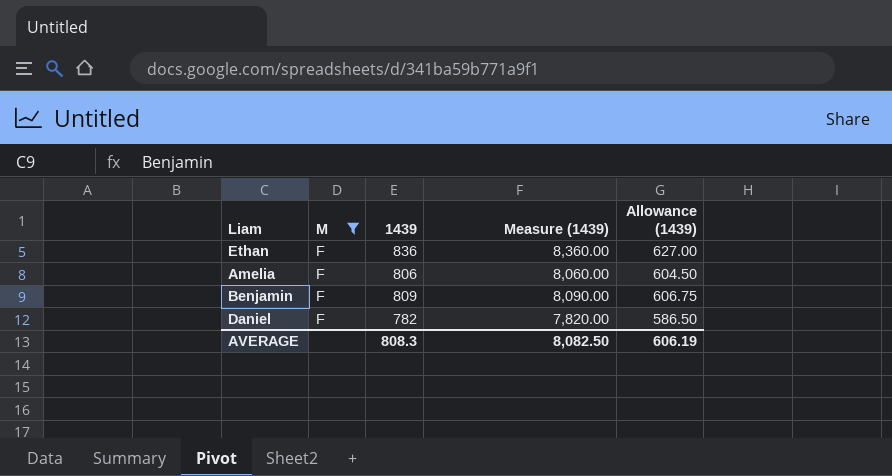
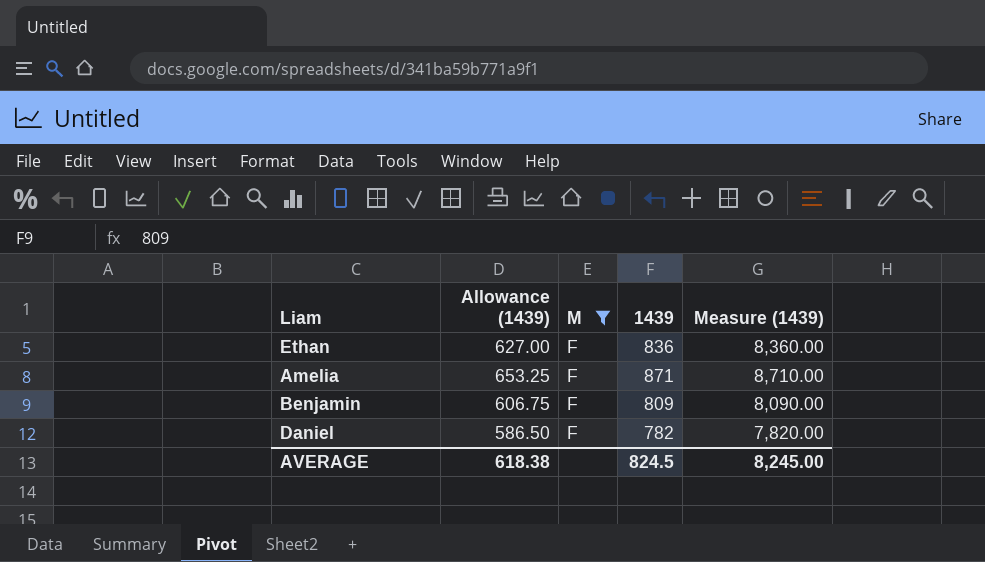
column Allowance (1439) | position: 5 -> 2
Amelia | Allowance (1439): 604.50 -> 653.25
Amelia | 1439: 806 -> 871
Amelia | Measure (1439): 8,060.00 -> 8,710.00
AVERAGE | Allowance (1439): 606.19 -> 618.38
AVERAGE | 1439: 808.3 -> 824.5
AVERAGE | Measure (1439): 8,082.50 -> 8,245.00

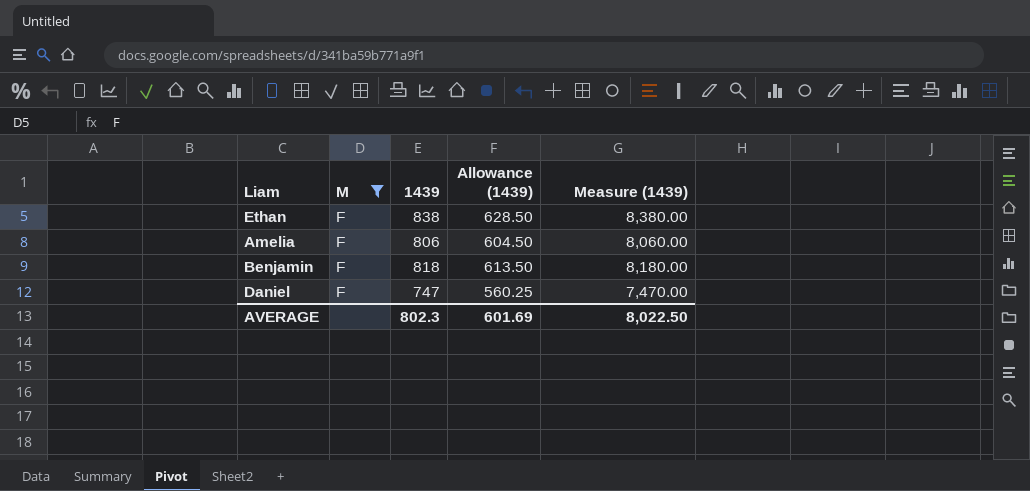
column Allowance (1439) | position: 2 -> 4
Ethan | 1439: 836 -> 838
Ethan | Allowance (1439): 627.00 -> 628.50
Ethan | Measure (1439): 8,360.00 -> 8,380.00
Amelia | 1439: 871 -> 806
Amelia | Allowance (1439): 653.25 -> 604.50
Amelia | Measure (1439): 8,710.00 -> 8,060.00
Benjamin | 1439: 809 -> 818
Benjamin | Allowance (1439): 606.75 -> 613.50
Benjamin | Measure (1439): 8,090.00 -> 8,180.00
Daniel | 1439: 782 -> 747
Daniel | Allowance (1439): 586.50 -> 560.25
Daniel | Measure (1439): 7,820.00 -> 7,470.00
AVERAGE | 1439: 824.5 -> 802.3
AVERAGE | Allowance (1439): 618.38 -> 601.69
AVERAGE | Measure (1439): 8,245.00 -> 8,022.50

